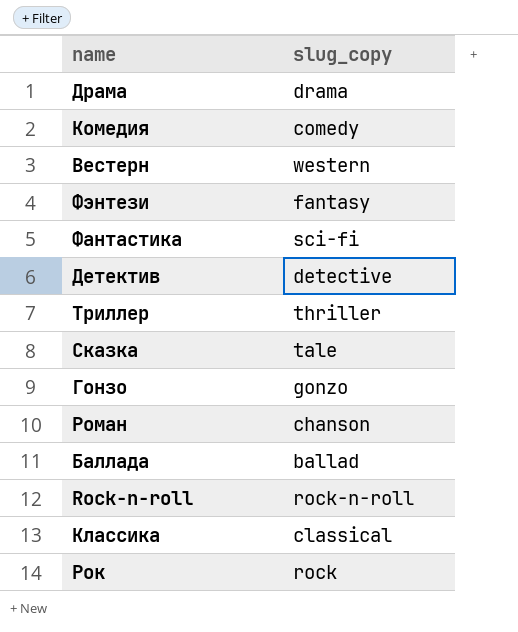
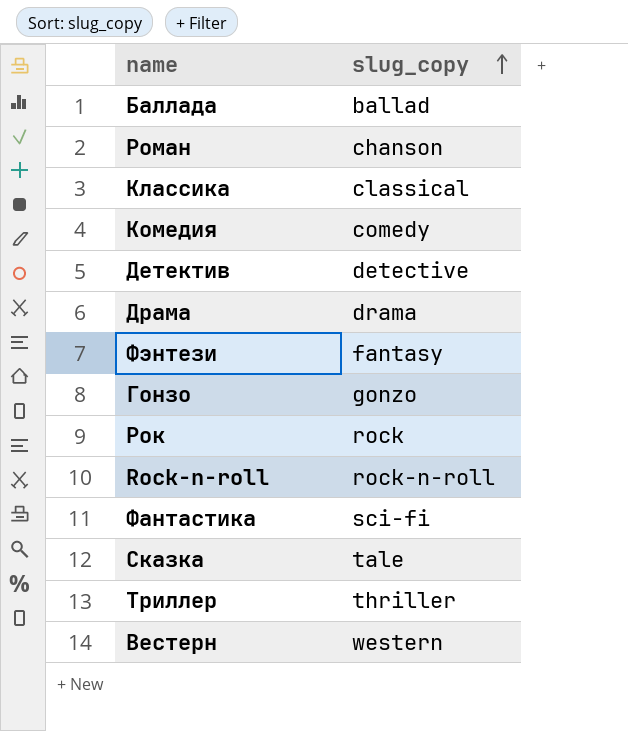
row order: none -> slug_copy ascending

